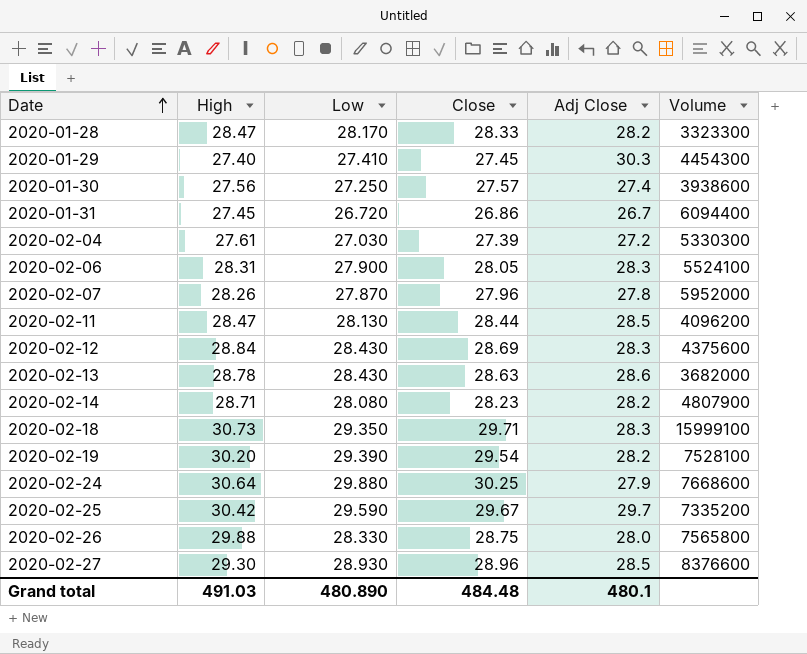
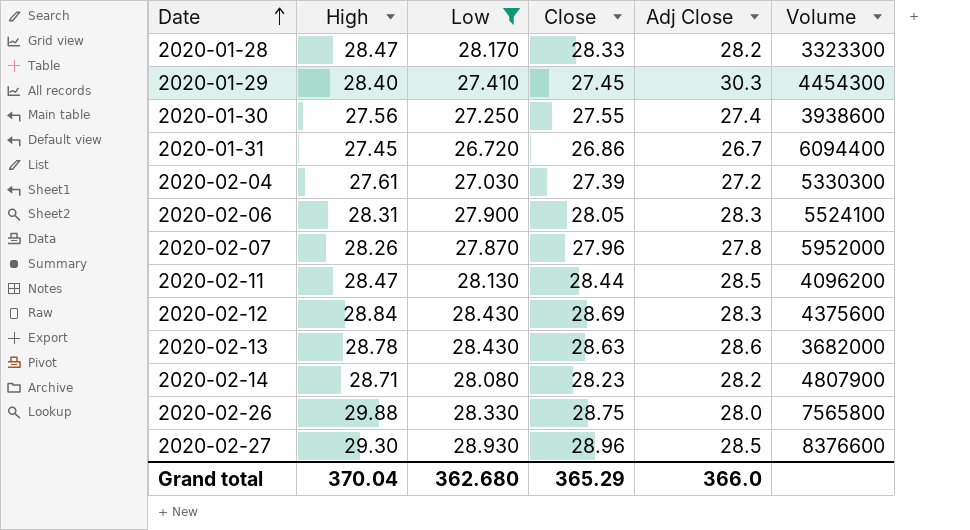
filter: none -> Low <= 28.930
2020-01-29 | High: 27.40 -> 28.40
2020-01-30 | Close: 27.57 -> 27.55
Grand total | High: 491.03 -> 370.04
Grand total | Low: 480.890 -> 362.680
Grand total | Close: 484.48 -> 365.29
Grand total | Adj Close: 480.1 -> 366.0

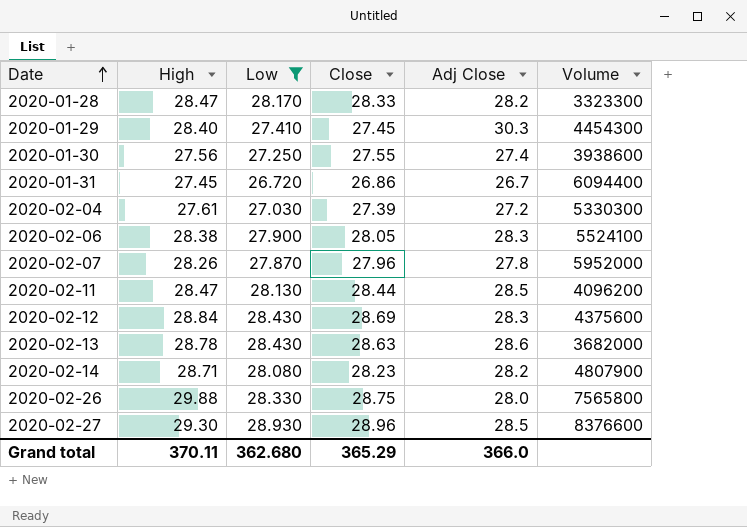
2020-02-06 | High: 28.31 -> 28.38
Grand total | High: 370.04 -> 370.11

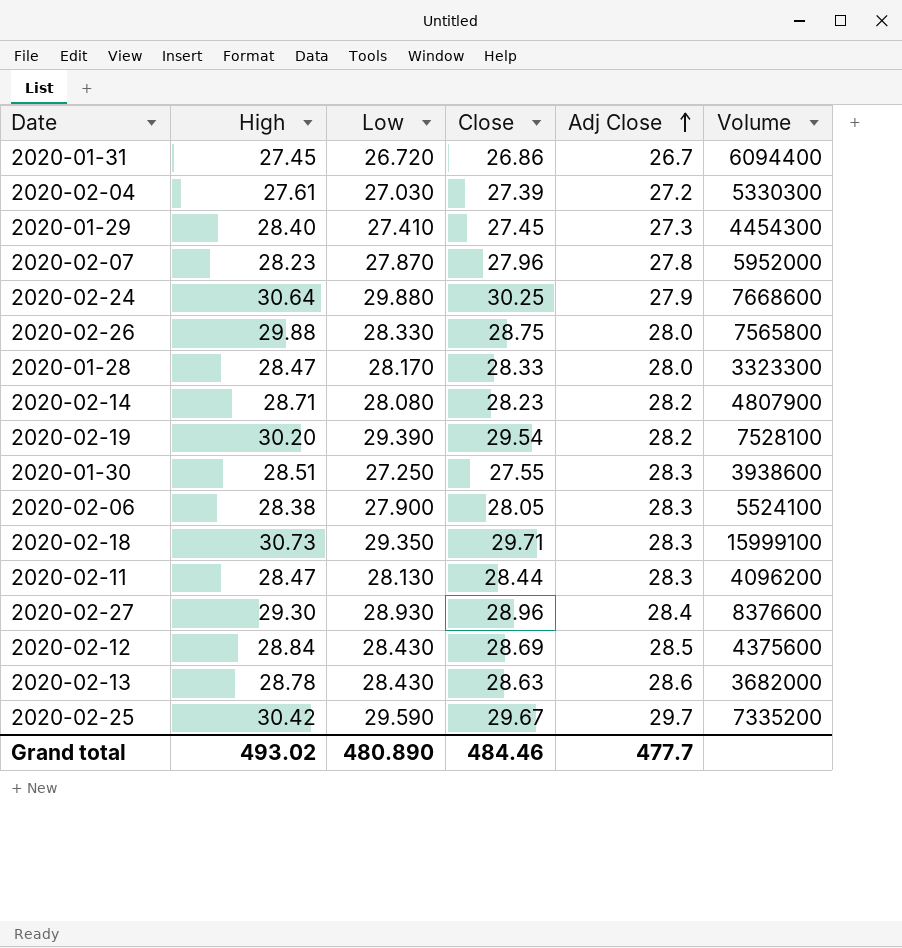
filter: Low <= 28.930 -> none
row order: Date ascending -> Adj Close ascending
2020-01-29 | Adj Close: 30.3 -> 27.3
2020-02-07 | High: 28.26 -> 28.23
2020-01-28 | Adj Close: 28.2 -> 28.0
2020-01-30 | High: 27.56 -> 28.51
2020-01-30 | Adj Close: 27.4 -> 28.3
2020-02-11 | Adj Close: 28.5 -> 28.3
2020-02-27 | Adj Close: 28.5 -> 28.4
2020-02-12 | Adj Close: 28.3 -> 28.5
Grand total | High: 370.11 -> 493.02
Grand total | Low: 362.680 -> 480.890
Grand total | Close: 365.29 -> 484.46
Grand total | Adj Close: 366.0 -> 477.7

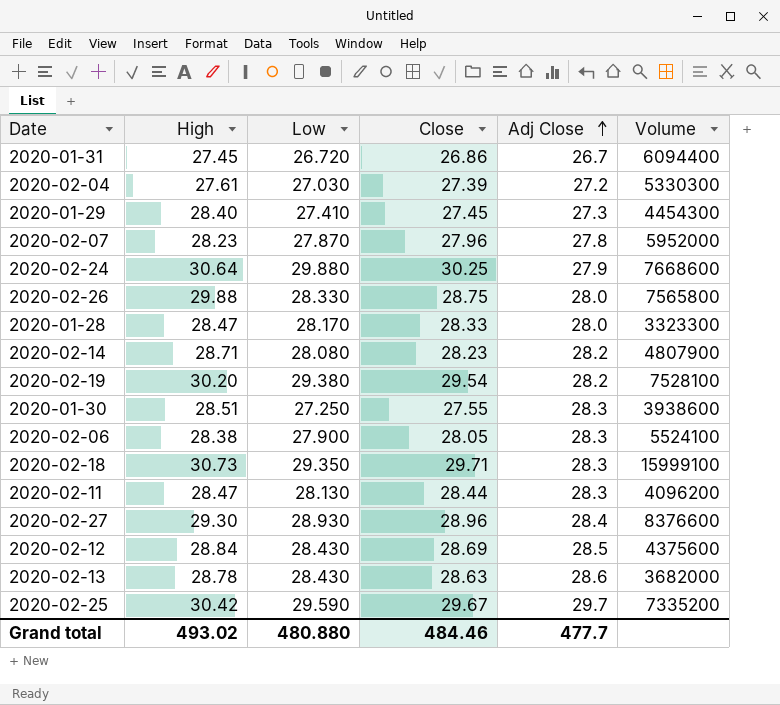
2020-02-19 | Low: 29.390 -> 29.380
Grand total | Low: 480.890 -> 480.880

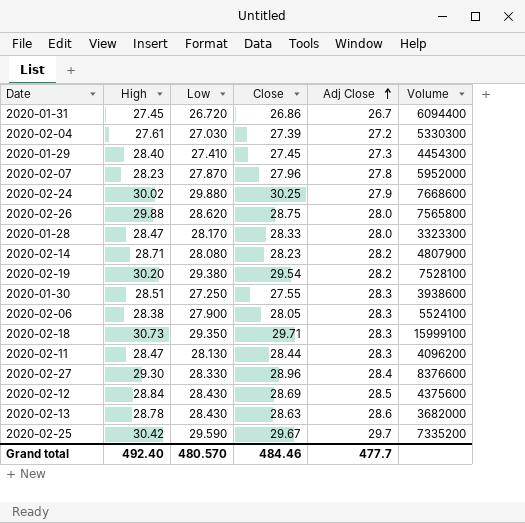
2020-02-24 | High: 30.64 -> 30.02
2020-02-26 | Low: 28.330 -> 28.620
2020-02-27 | Low: 28.930 -> 28.330
Grand total | High: 493.02 -> 492.40
Grand total | Low: 480.880 -> 480.570

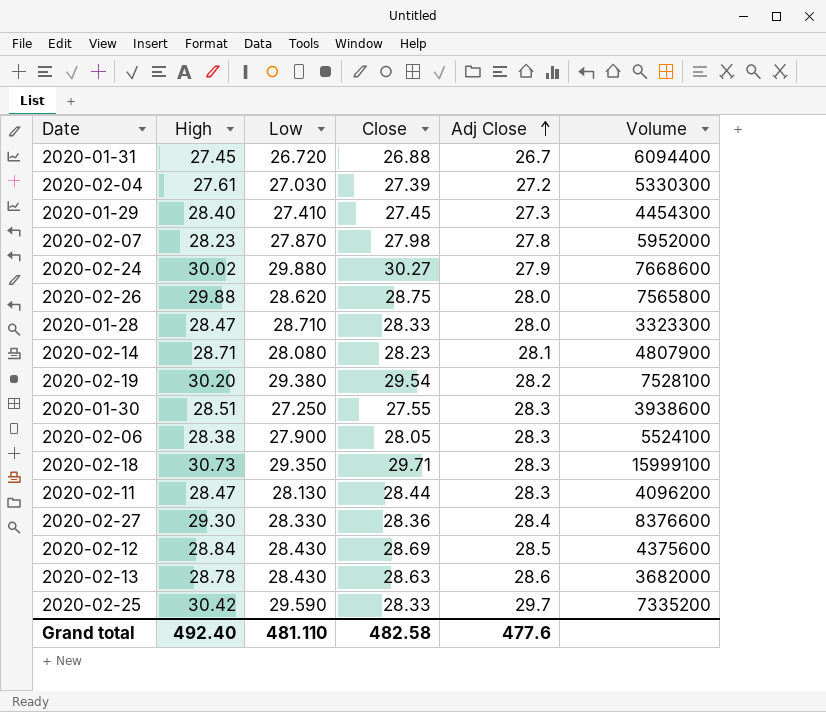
2020-01-31 | Close: 26.86 -> 26.88
2020-02-07 | Close: 27.96 -> 27.98
2020-02-24 | Close: 30.25 -> 30.27
2020-01-28 | Low: 28.170 -> 28.710
2020-02-14 | Adj Close: 28.2 -> 28.1
2020-02-27 | Close: 28.96 -> 28.36
2020-02-25 | Close: 29.67 -> 28.33
Grand total | Low: 480.570 -> 481.110
Grand total | Close: 484.46 -> 482.58
Grand total | Adj Close: 477.7 -> 477.6

